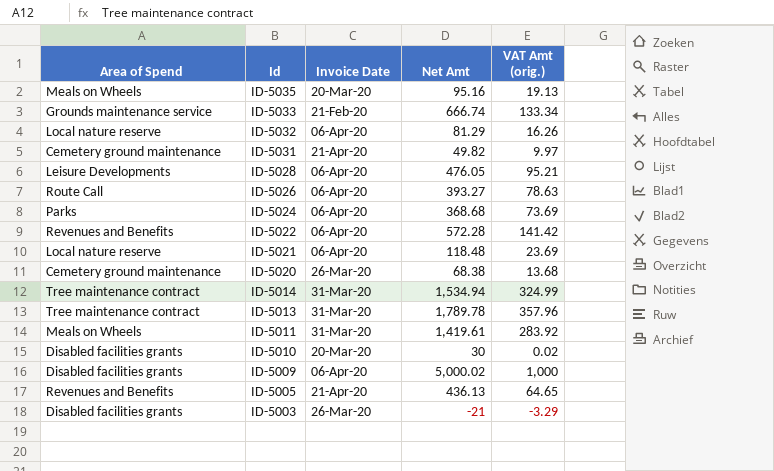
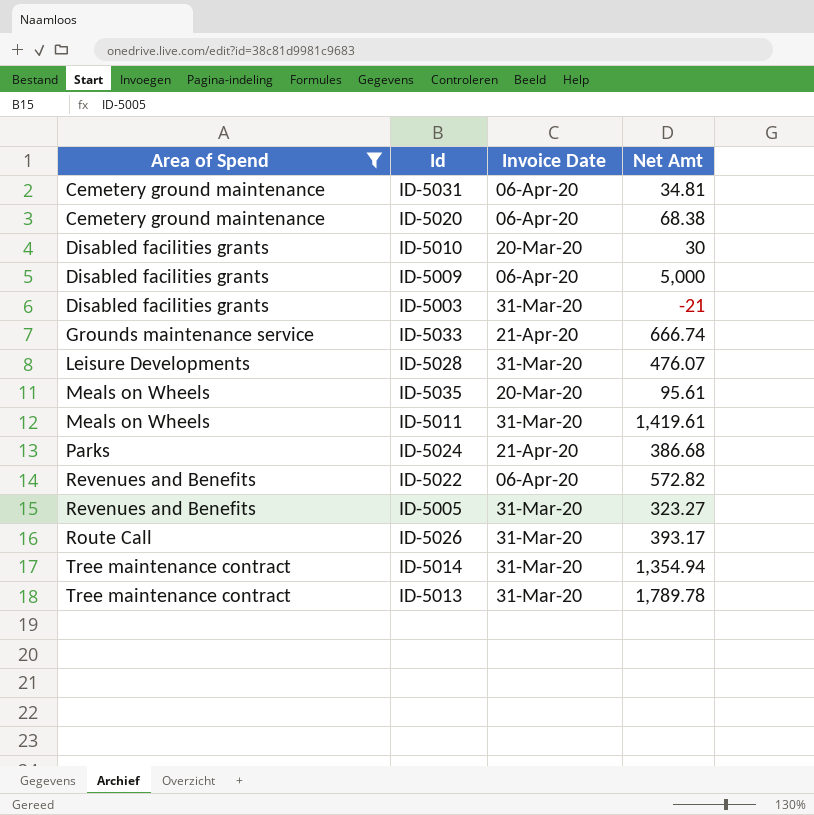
filter: none -> Area of Spend != Local nature reserve
row order: Id descending -> Area of Spend ascending
column VAT Amt (orig.) | position: 5 -> none
ID-5031 | Invoice Date: 21-Apr-20 -> 06-Apr-20
ID-5031 | Net Amt: 49.82 -> 34.81
ID-5020 | Invoice Date: 26-Mar-20 -> 06-Apr-20
ID-5009 | Net Amt: 5,000.02 -> 5,000
ID-5003 | Invoice Date: 26-Mar-20 -> 31-Mar-20
ID-5033 | Invoice Date: 21-Feb-20 -> 21-Apr-20
ID-5028 | Invoice Date: 06-Apr-20 -> 31-Mar-20
ID-5028 | Net Amt: 476.05 -> 476.07
ID-5035 | Net Amt: 95.16 -> 95.61
ID-5024 | Invoice Date: 06-Apr-20 -> 21-Apr-20
ID-5024 | Net Amt: 368.68 -> 386.68
ID-5022 | Net Amt: 572.28 -> 572.82
ID-5005 | Invoice Date: 21-Apr-20 -> 31-Mar-20
ID-5005 | Net Amt: 436.13 -> 323.27
ID-5026 | Invoice Date: 06-Apr-20 -> 31-Mar-20
ID-5026 | Net Amt: 393.27 -> 393.17
ID-5014 | Net Amt: 1,534.94 -> 1,354.94

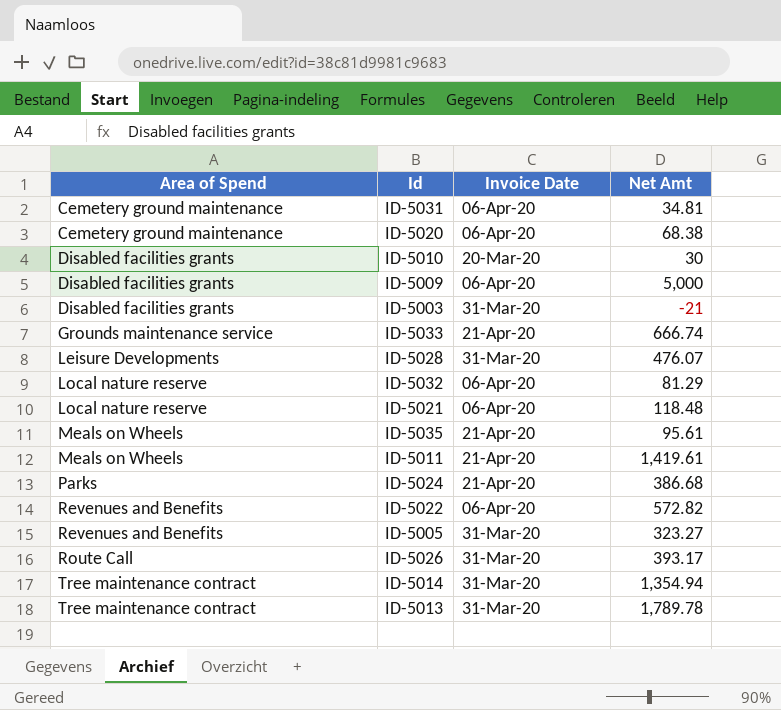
filter: Area of Spend != Local nature reserve -> none
ID-5035 | Invoice Date: 20-Mar-20 -> 21-Apr-20
ID-5011 | Invoice Date: 31-Mar-20 -> 21-Apr-20

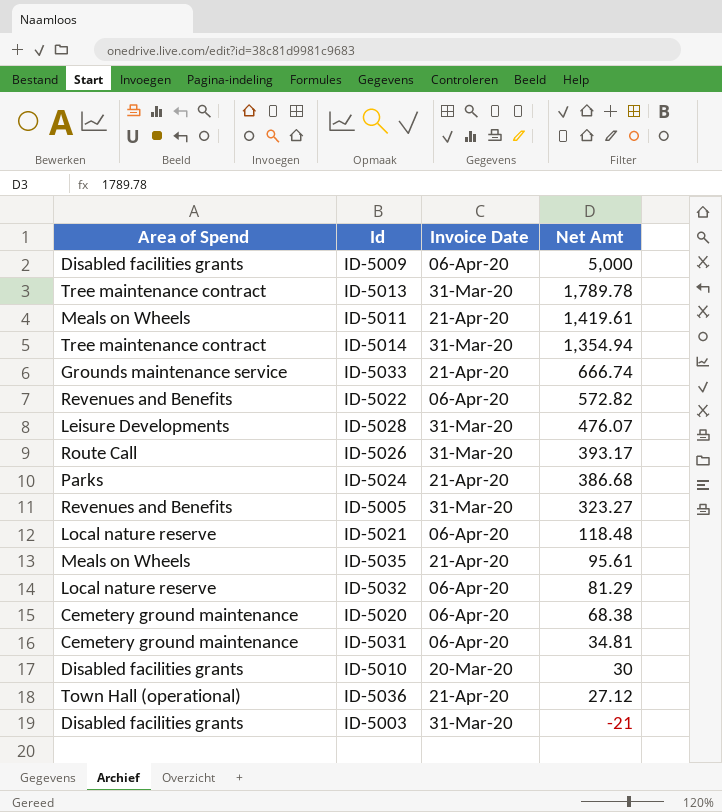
row order: Area of Spend ascending -> Net Amt descending
row ID-5036: none -> Town Hall (operational) | 21-Apr-20 | 27.12

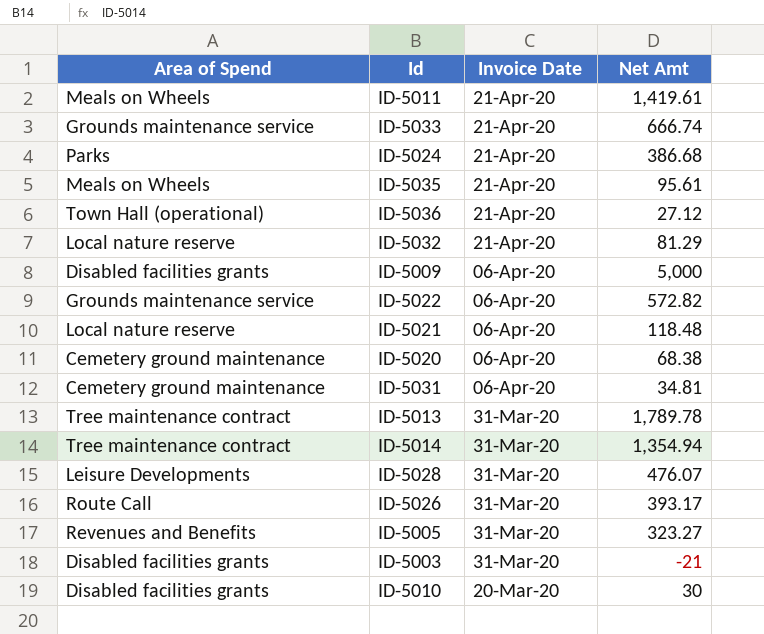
row order: Net Amt descending -> Invoice Date descending
ID-5032 | Invoice Date: 06-Apr-20 -> 21-Apr-20
ID-5022 | Area of Spend: Revenues and Benefits -> Grounds maintenance service

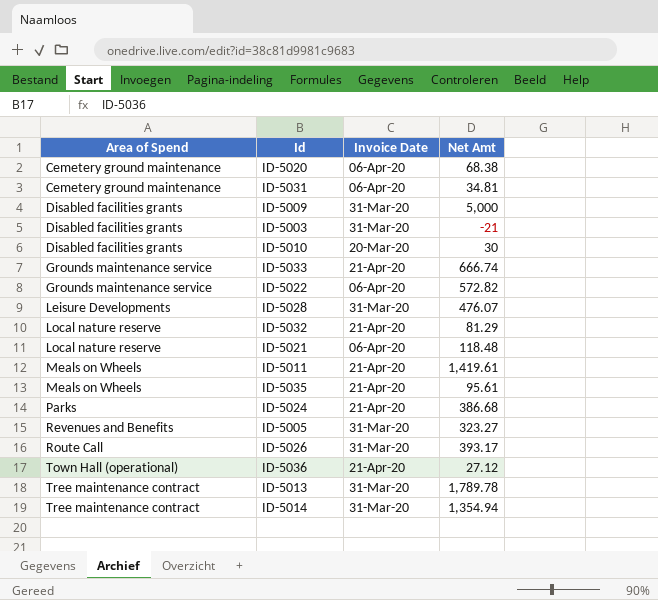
row order: Invoice Date descending -> Area of Spend ascending
ID-5009 | Invoice Date: 06-Apr-20 -> 31-Mar-20

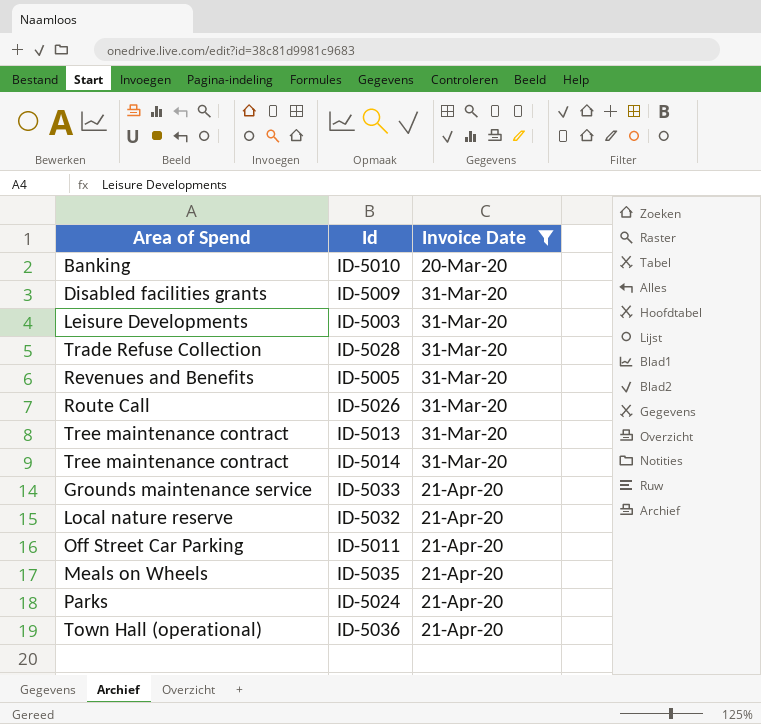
filter: none -> Invoice Date != 06-Apr-20
row order: Area of Spend ascending -> Invoice Date ascending
column Net Amt | position: 4 -> none
ID-5010 | Area of Spend: Disabled facilities grants -> Banking
ID-5003 | Area of Spend: Disabled facilities grants -> Leisure Developments
ID-5028 | Area of Spend: Leisure Developments -> Trade Refuse Collection
ID-5011 | Area of Spend: Meals on Wheels -> Off Street Car Parking

